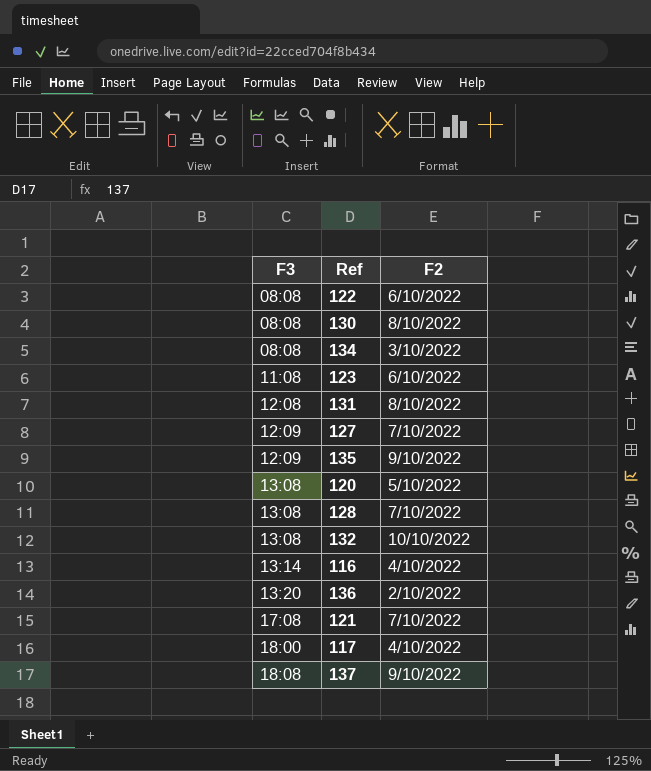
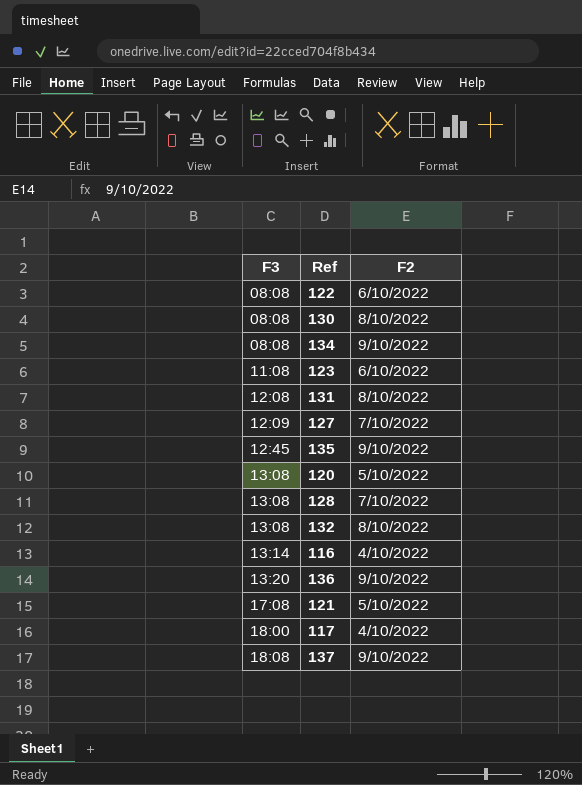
134 | F2: 3/10/2022 -> 9/10/2022
135 | F3: 12:09 -> 12:45
132 | F2: 10/10/2022 -> 8/10/2022
136 | F2: 2/10/2022 -> 9/10/2022
121 | F2: 7/10/2022 -> 5/10/2022

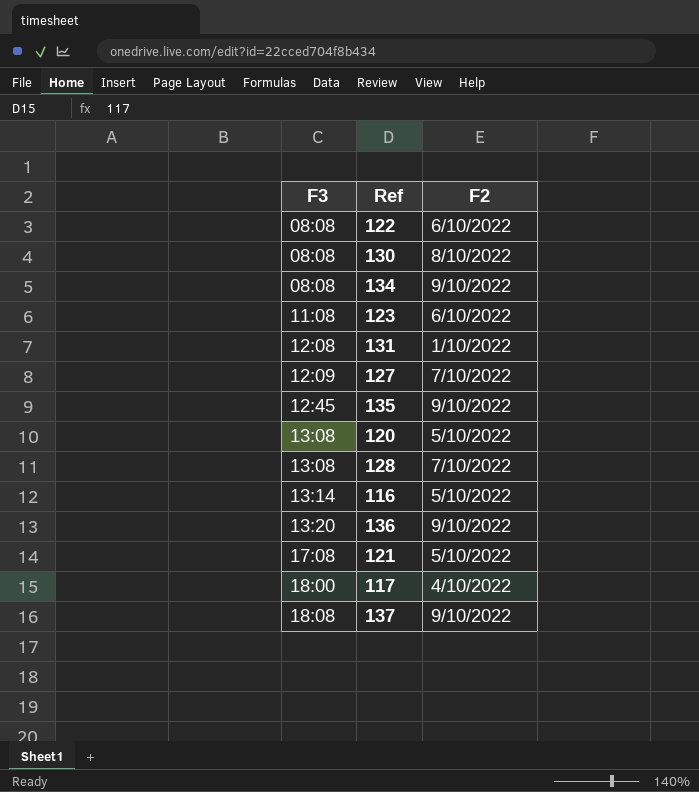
row 132: 13:08 | 8/10/2022 -> none
131 | F2: 8/10/2022 -> 1/10/2022
116 | F2: 4/10/2022 -> 5/10/2022

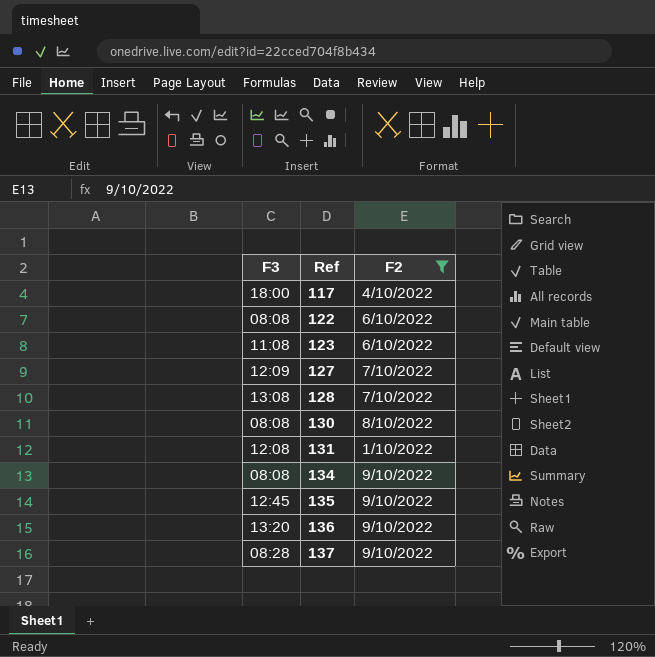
filter: none -> F2 != 5/10/2022
row order: F3 ascending -> Ref ascending
137 | F3: 18:08 -> 08:28

